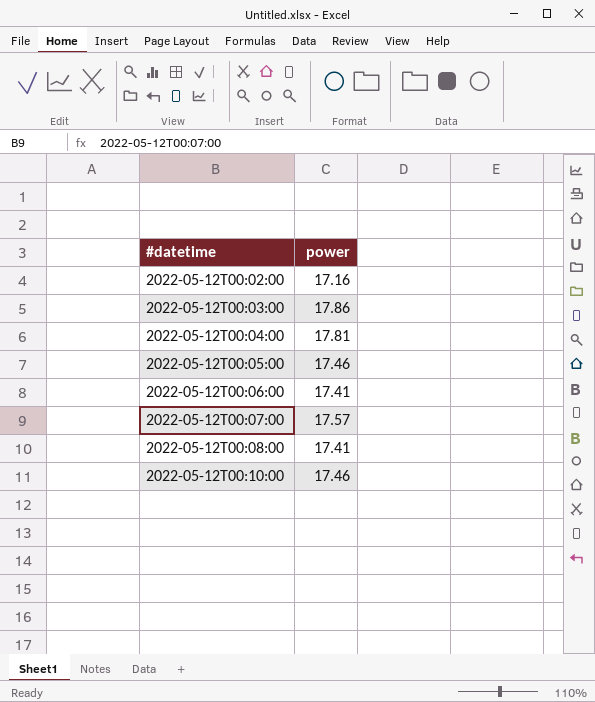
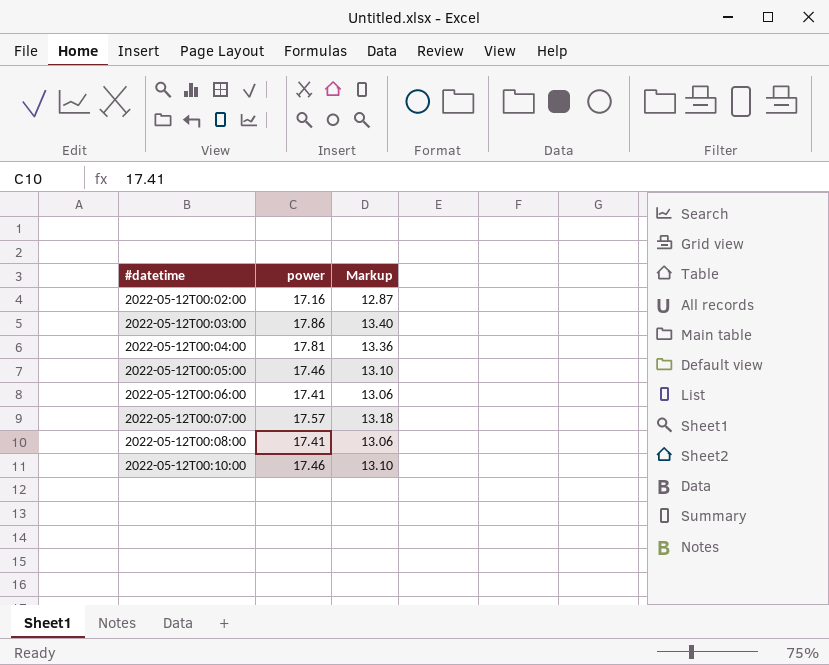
column Markup | formula: none -> [power] * 0.75

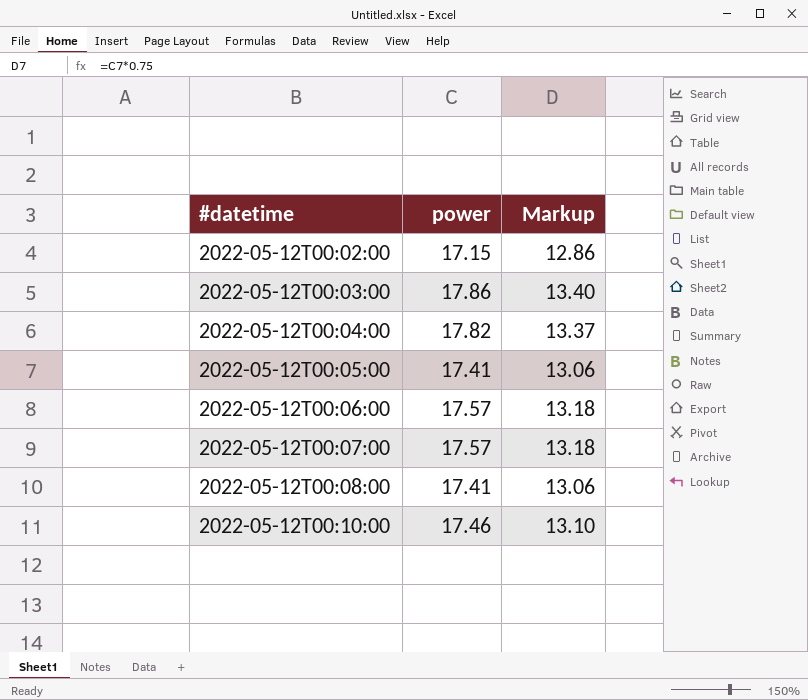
2022-05-12T00:02:00 | power: 17.16 -> 17.15
2022-05-12T00:02:00 | Markup: 12.87 -> 12.86
2022-05-12T00:04:00 | power: 17.81 -> 17.82
2022-05-12T00:04:00 | Markup: 13.36 -> 13.37
2022-05-12T00:05:00 | power: 17.46 -> 17.41
2022-05-12T00:05:00 | Markup: 13.10 -> 13.06
2022-05-12T00:06:00 | power: 17.41 -> 17.57
2022-05-12T00:06:00 | Markup: 13.06 -> 13.18

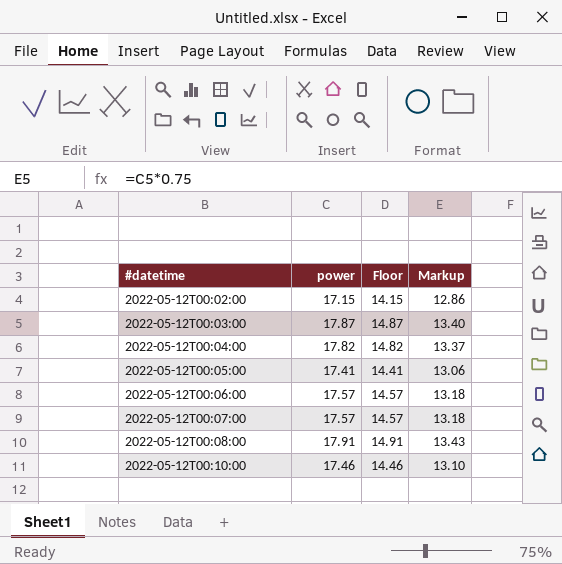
column Floor | formula: none -> [power] - 3
2022-05-12T00:03:00 | power: 17.86 -> 17.87
2022-05-12T00:08:00 | power: 17.41 -> 17.91
2022-05-12T00:08:00 | Markup: 13.06 -> 13.43

